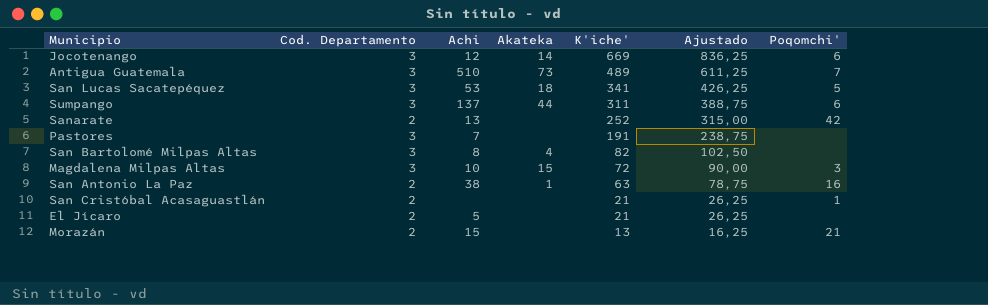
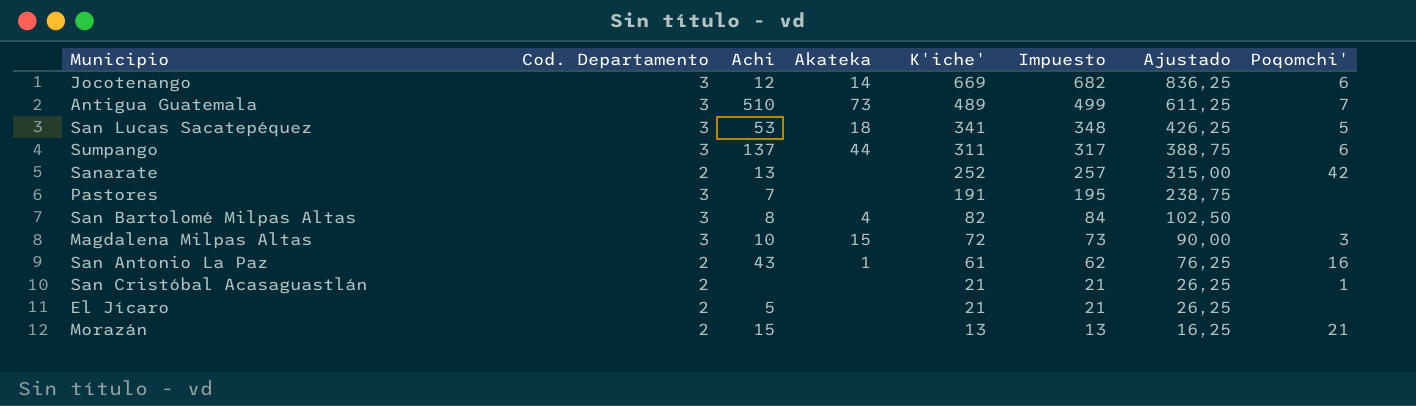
column Impuesto | formula: none -> [K'iche'] * 1,02
San Antonio La Paz | Achi: 38 -> 43
San Antonio La Paz | K'iche': 63 -> 61
San Antonio La Paz | Ajustado: 78,75 -> 76,25

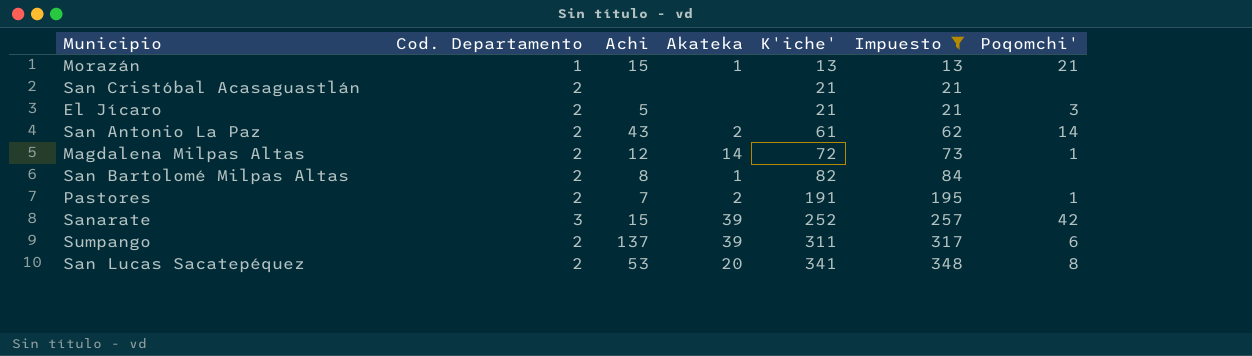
filter: none -> Impuesto <= 348
row order: K'iche' descending -> K'iche' ascending
column Ajustado | formula: [K'iche'] * 1,25 -> none
Morazán | Cod. Departamento: 2 -> 1
Morazán | Akateka: none -> 1
San Cristóbal Acasaguastlán | Poqomchi': 1 -> none
El Jícaro | Poqomchi': none -> 3
San Antonio La Paz | Akateka: 1 -> 2
San Antonio La Paz | Poqomchi': 16 -> 14
Magdalena Milpas Altas | Cod. Departamento: 3 -> 2
Magdalena Milpas Altas | Achi: 10 -> 12
Magdalena Milpas Altas | Akateka: 15 -> 14
Magdalena Milpas Altas | Poqomchi': 3 -> 1
San Bartolomé Milpas Altas | Cod. Departamento: 3 -> 2
San Bartolomé Milpas Altas | Akateka: 4 -> 1
Pastores | Cod. Departamento: 3 -> 2
Pastores | Akateka: none -> 2
Pastores | Poqomchi': none -> 1
Sanarate | Cod. Departamento: 2 -> 3
Sanarate | Achi: 13 -> 15
Sanarate | Akateka: none -> 39
Sumpango | Cod. Departamento: 3 -> 2
Sumpango | Akateka: 44 -> 39
San Lucas Sacatepéquez | Cod. Departamento: 3 -> 2
San Lucas Sacatepéquez | Akateka: 18 -> 20
San Lucas Sacatepéquez | Poqomchi': 5 -> 8

